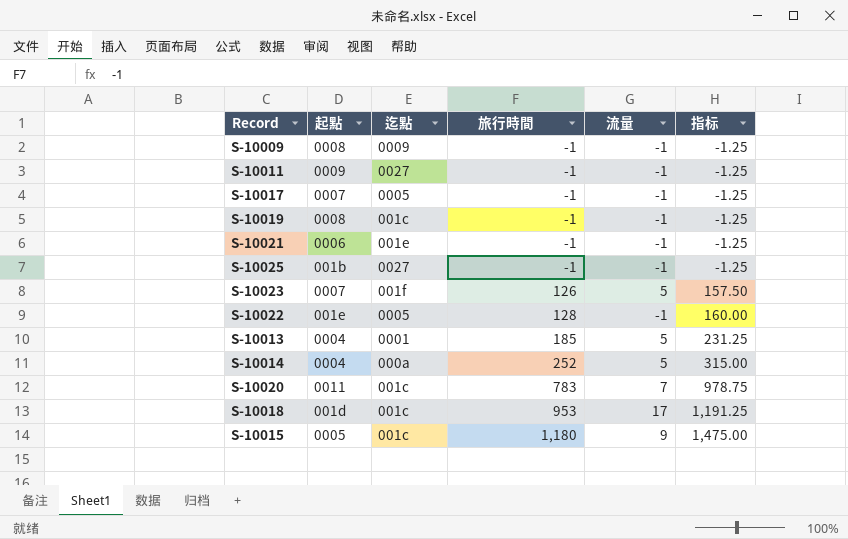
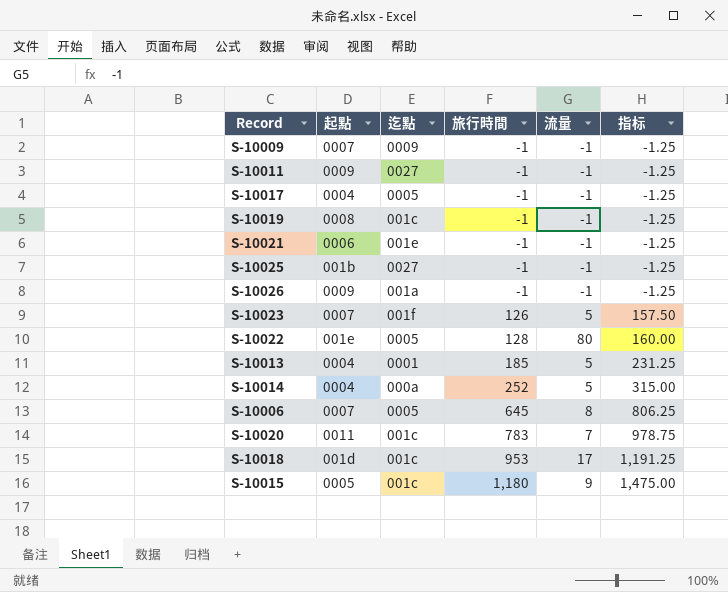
S-10009 | 起點: 0008 -> 0007
S-10017 | 起點: 0007 -> 0004
row S-10026: none -> 0009 | 001a | -1 | -1 | -1.25
S-10022 | 流量: -1 -> 80
row S-10006: none -> 0007 | 0005 | 645 | 8 | 806.25

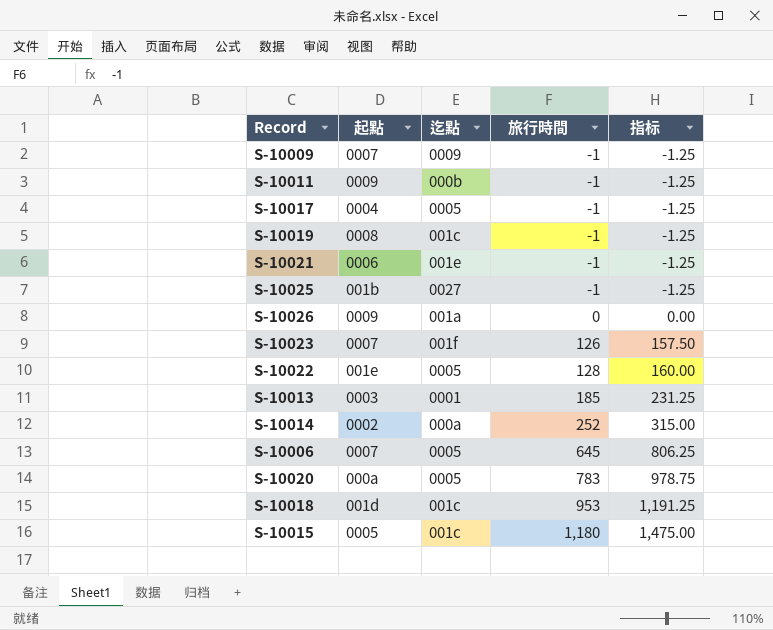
column 流量 | position: 5 -> none
S-10011 | 迄點: 0027 -> 000b
S-10026 | 旅行時間: -1 -> 0
S-10026 | 指标: -1.25 -> 0.00
S-10013 | 起點: 0004 -> 0003
S-10014 | 起點: 0004 -> 0002
S-10020 | 起點: 0011 -> 000a
S-10020 | 迄點: 001c -> 0005

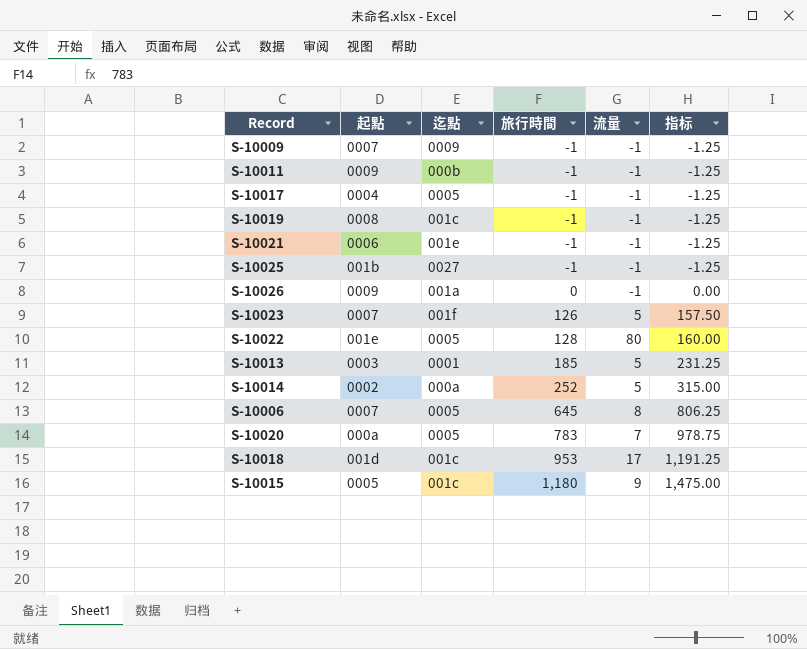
column 流量 | position: none -> 5

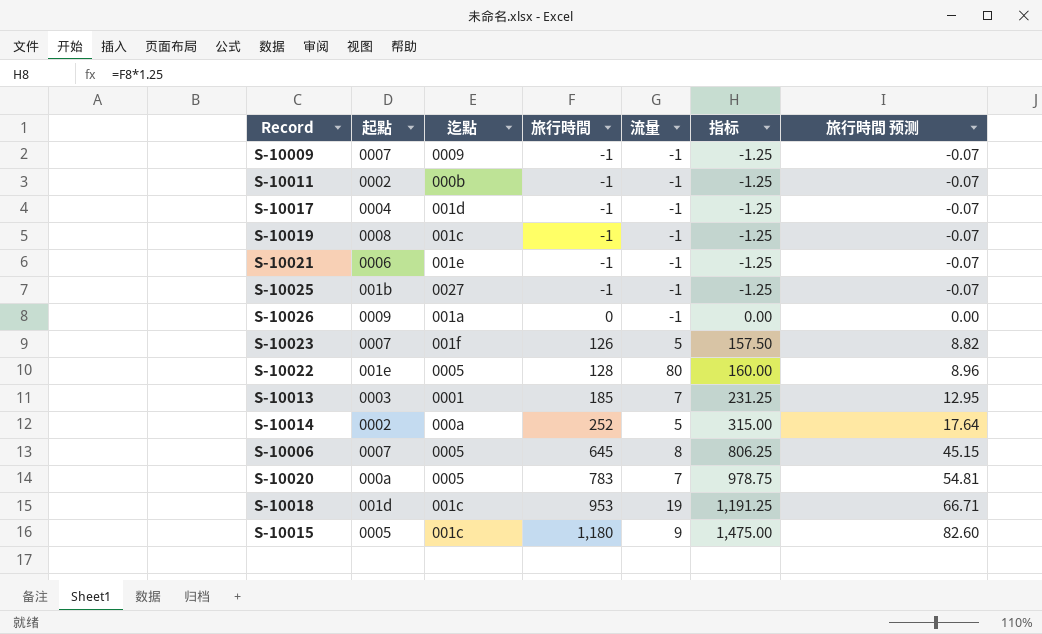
column 旅行時間 预测 | formula: none -> [旅行時間] * 0.07
S-10011 | 起點: 0009 -> 0002
S-10017 | 迄點: 0005 -> 001d
S-10013 | 流量: 5 -> 7
S-10018 | 流量: 17 -> 19

